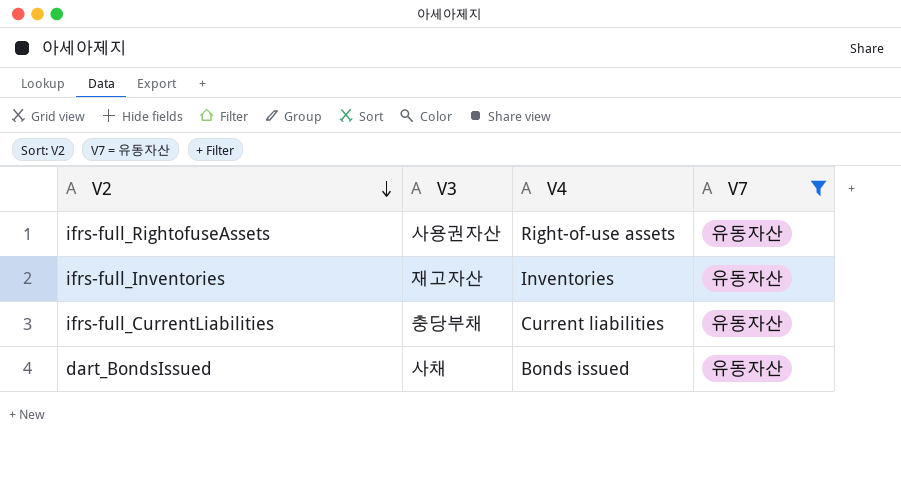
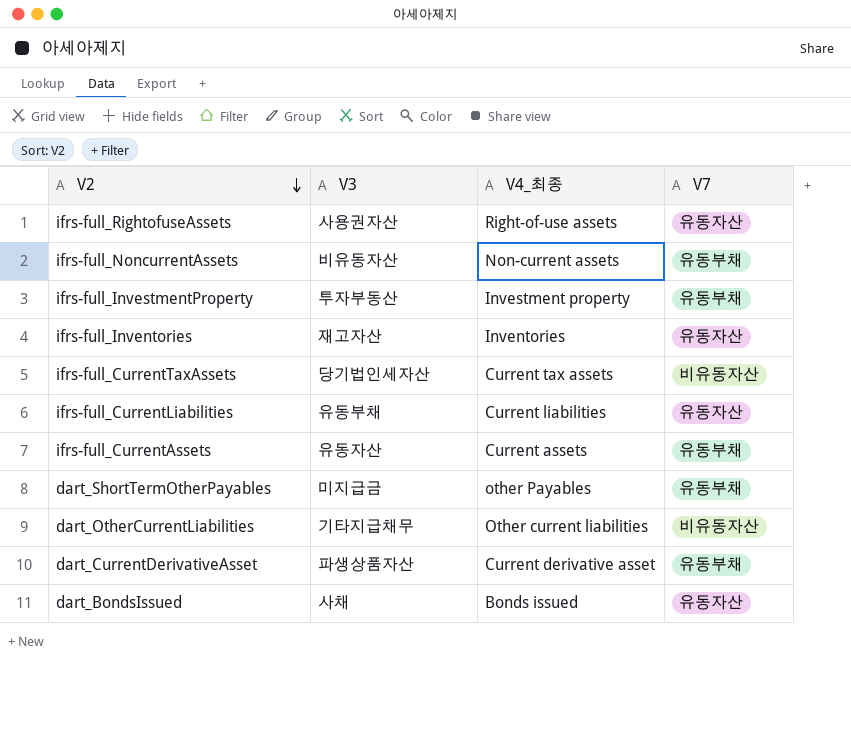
filter: V7 = 유동자산 -> none
column name: V4 -> V4_최종
ifrs-full_CurrentLiabilities | V3: 충당부채 -> 유동부채

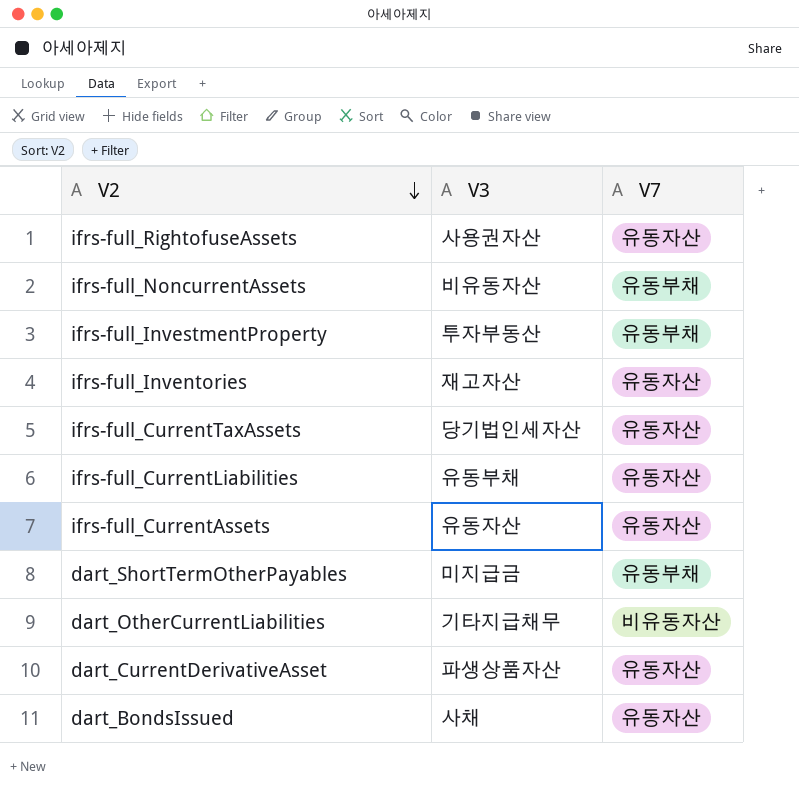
column V4_최종 | position: 3 -> none
ifrs-full_CurrentTaxAssets | V7: 비유동자산 -> 유동자산
ifrs-full_CurrentAssets | V7: 유동부채 -> 유동자산
dart_CurrentDerivativeAsset | V7: 유동부채 -> 유동자산

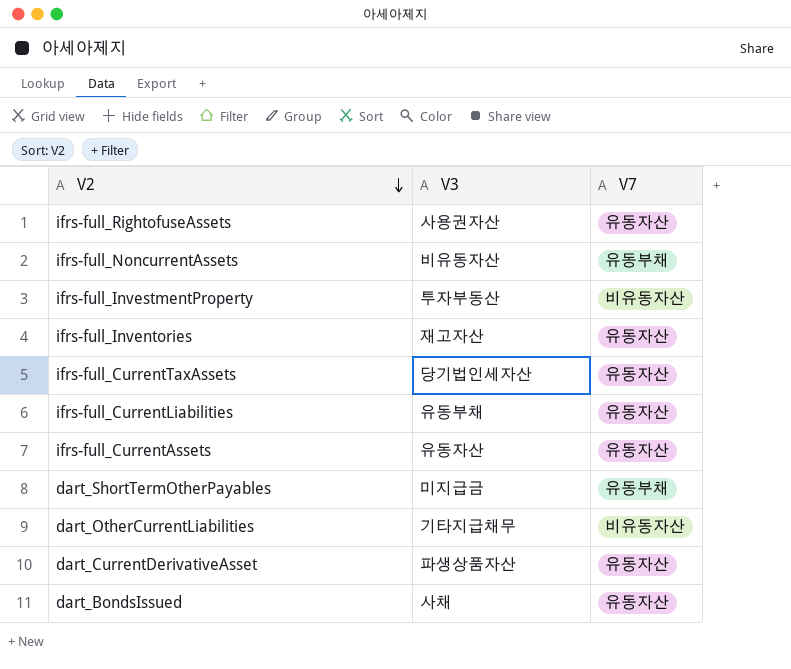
ifrs-full_InvestmentProperty | V7: 유동부채 -> 비유동자산

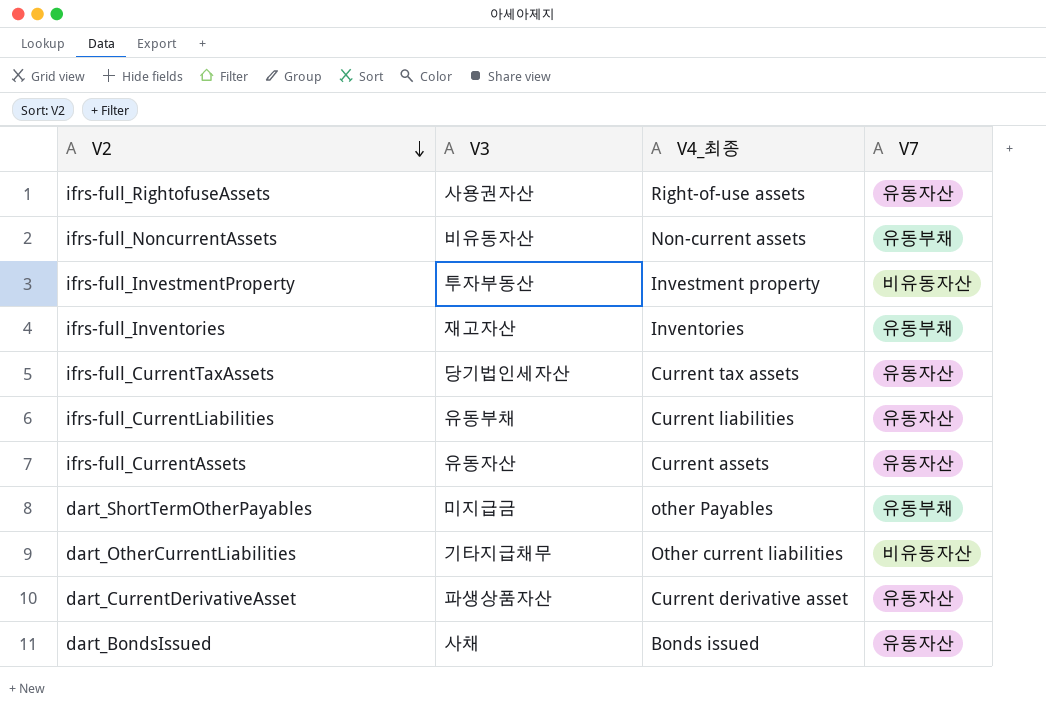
column V4_최종 | position: none -> 3
ifrs-full_Inventories | V7: 유동자산 -> 유동부채

